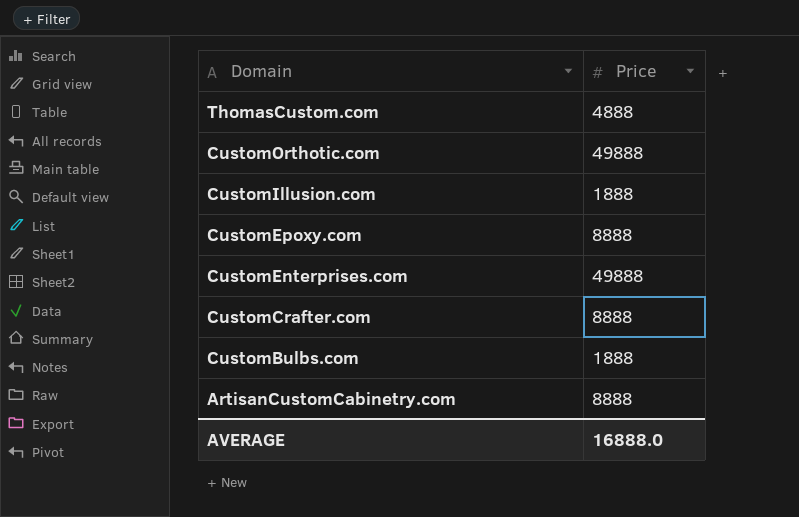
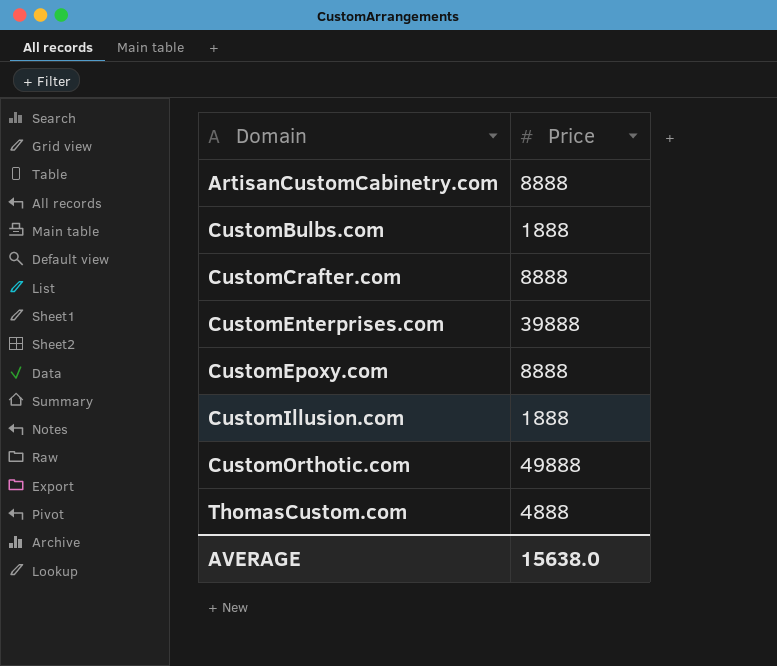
row order: Domain descending -> Domain ascending
CustomEnterprises.com | Price: 49888 -> 39888
AVERAGE | Price: 16888.0 -> 15638.0

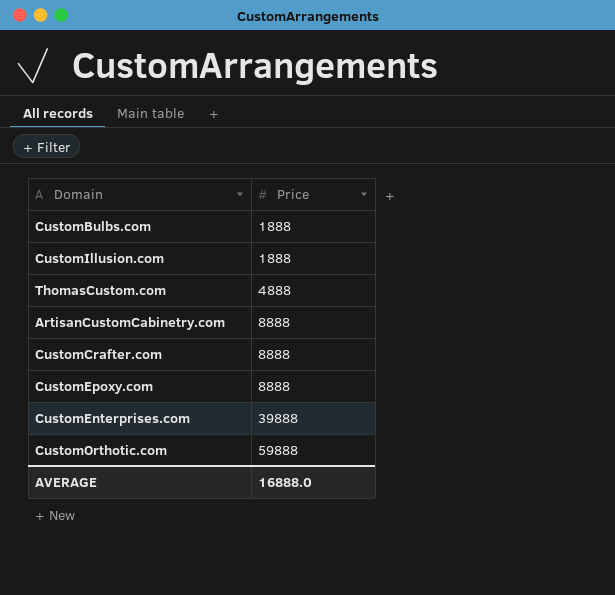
row order: Domain ascending -> Price ascending
CustomOrthotic.com | Price: 49888 -> 59888
AVERAGE | Price: 15638.0 -> 16888.0

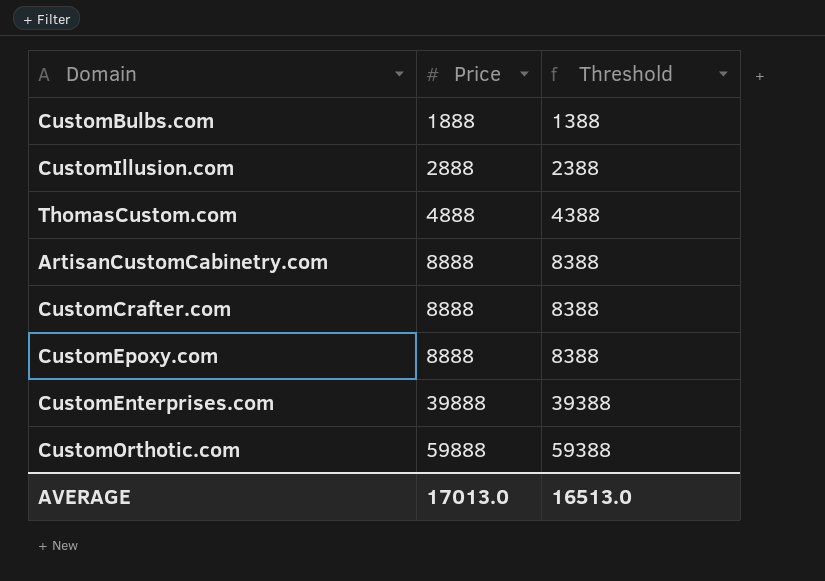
column Threshold | formula: none -> [Price] - 500
CustomIllusion.com | Price: 1888 -> 2888
AVERAGE | Price: 16888.0 -> 17013.0

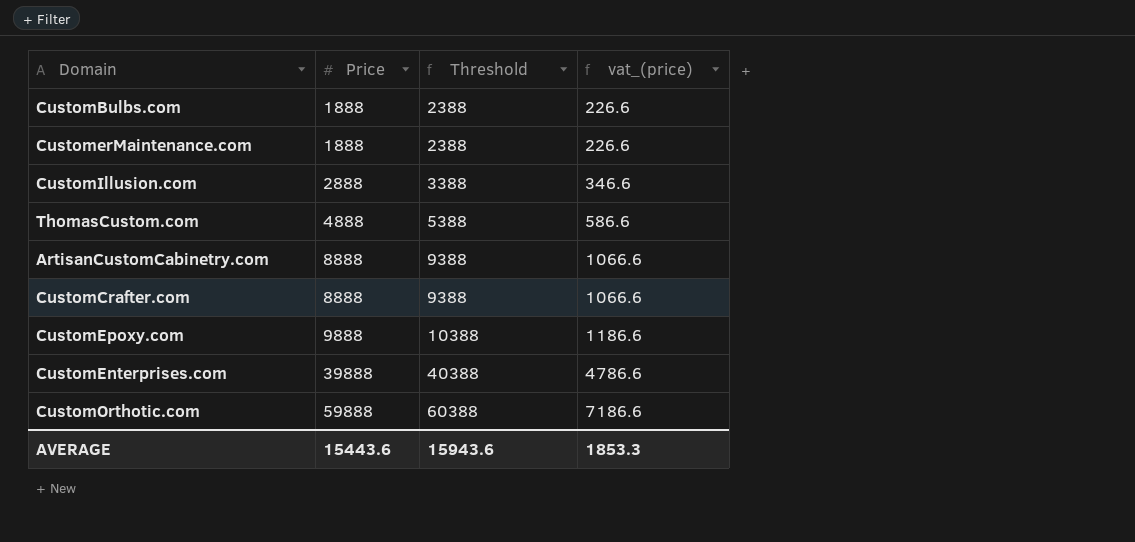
column Threshold | formula: [Price] - 500 -> [Price] + 500
column vat_(price) | formula: none -> [Price] * 0.12
row CustomerMaintenance.com: none -> 1888 | 2388 | 226.6
CustomEpoxy.com | Price: 8888 -> 9888
AVERAGE | Price: 17013.0 -> 15443.6
AVERAGE | Threshold: 16513.0 -> 15943.6

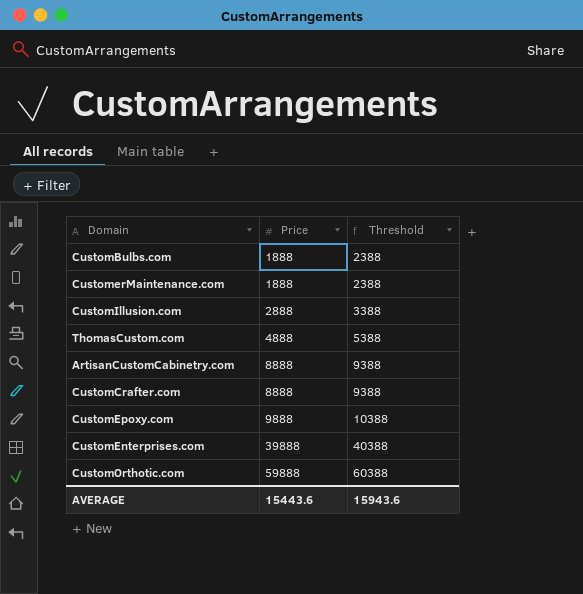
column vat_(price) | formula: [Price] * 0.12 -> none

